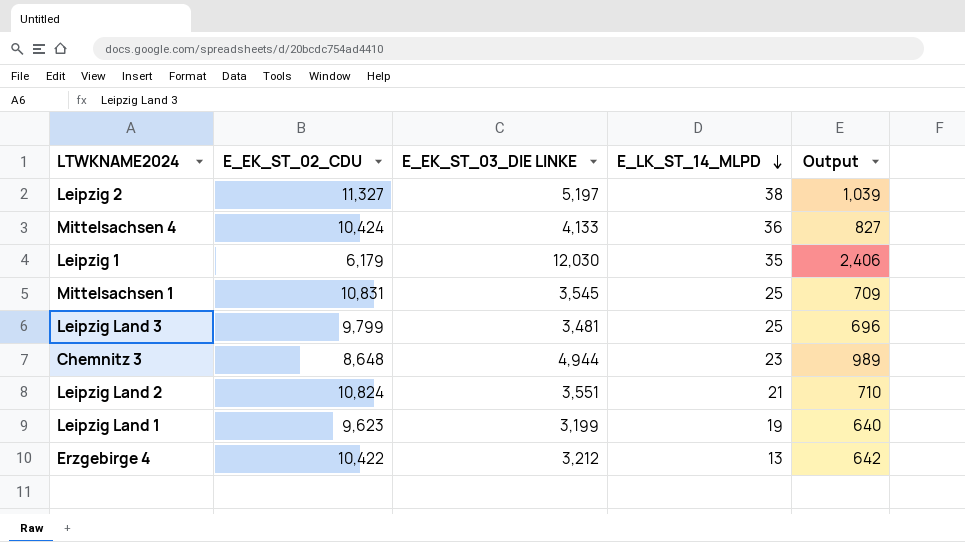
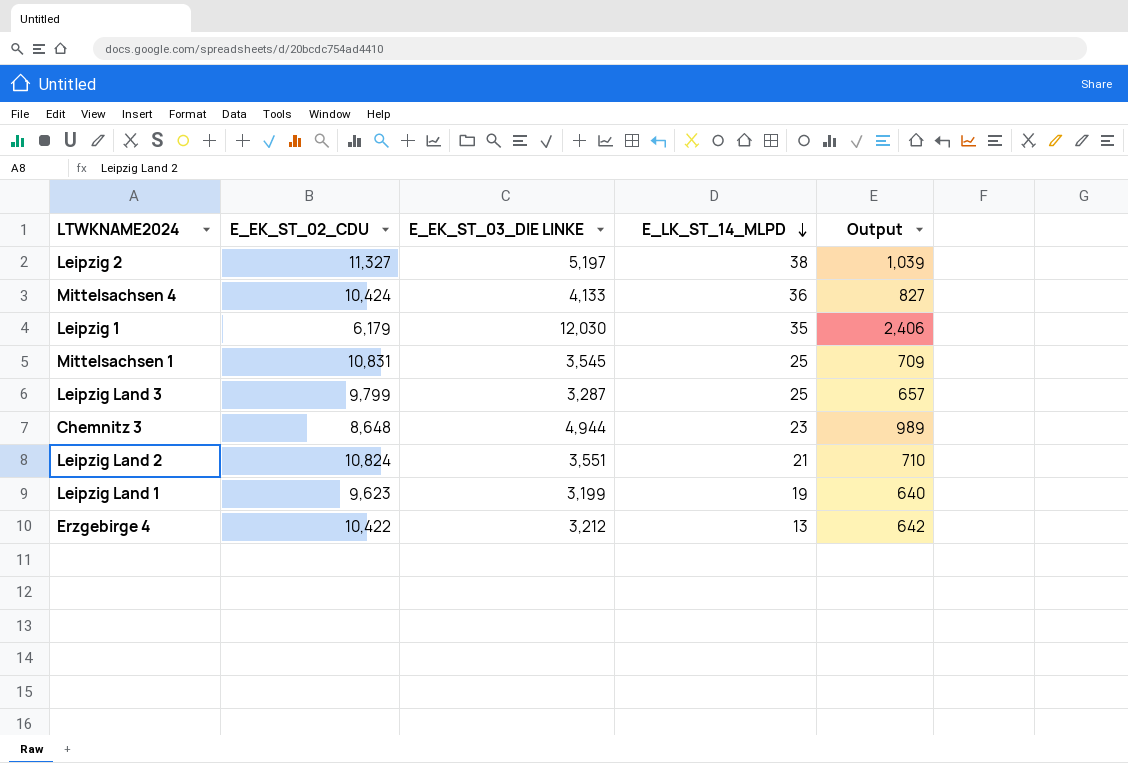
Leipzig Land 3 | E_EK_ST_03_DIE LINKE: 3,481 -> 3,287
Leipzig Land 3 | Output: 696 -> 657

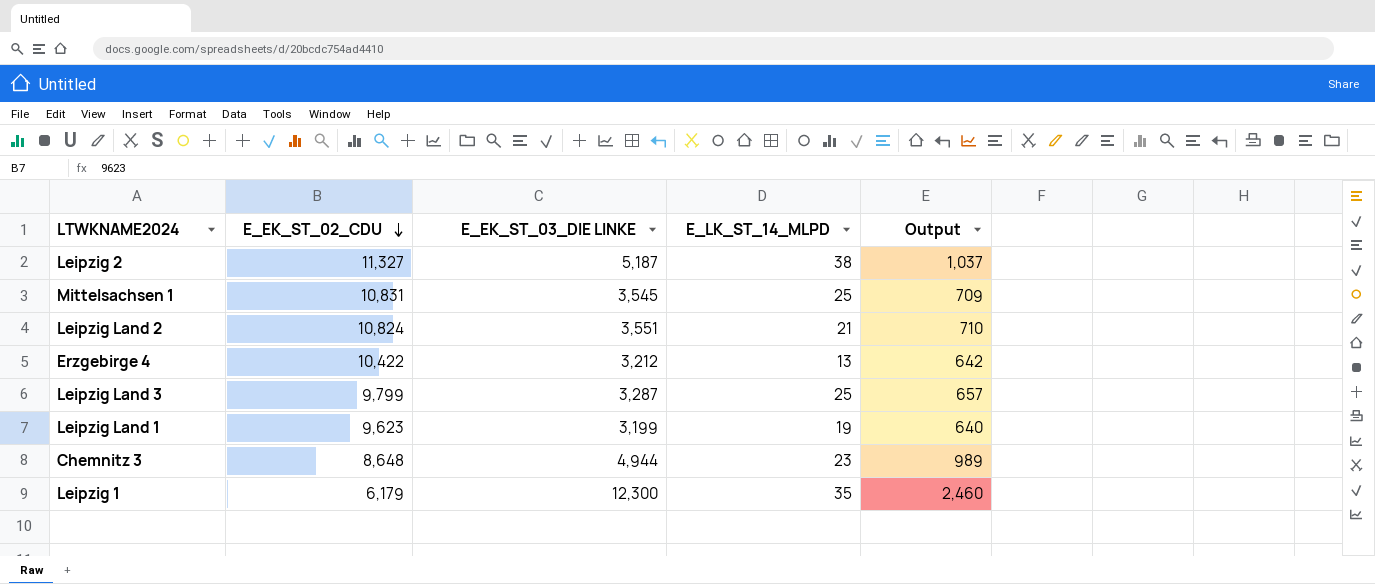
row order: E_LK_ST_14_MLPD descending -> E_EK_ST_02_CDU descending
row Mittelsachsen 4: 10,424 | 4,133 | 36 | 827 -> none
Leipzig 2 | E_EK_ST_03_DIE LINKE: 5,197 -> 5,187
Leipzig 2 | Output: 1,039 -> 1,037
Leipzig 1 | E_EK_ST_03_DIE LINKE: 12,030 -> 12,300
Leipzig 1 | Output: 2,406 -> 2,460

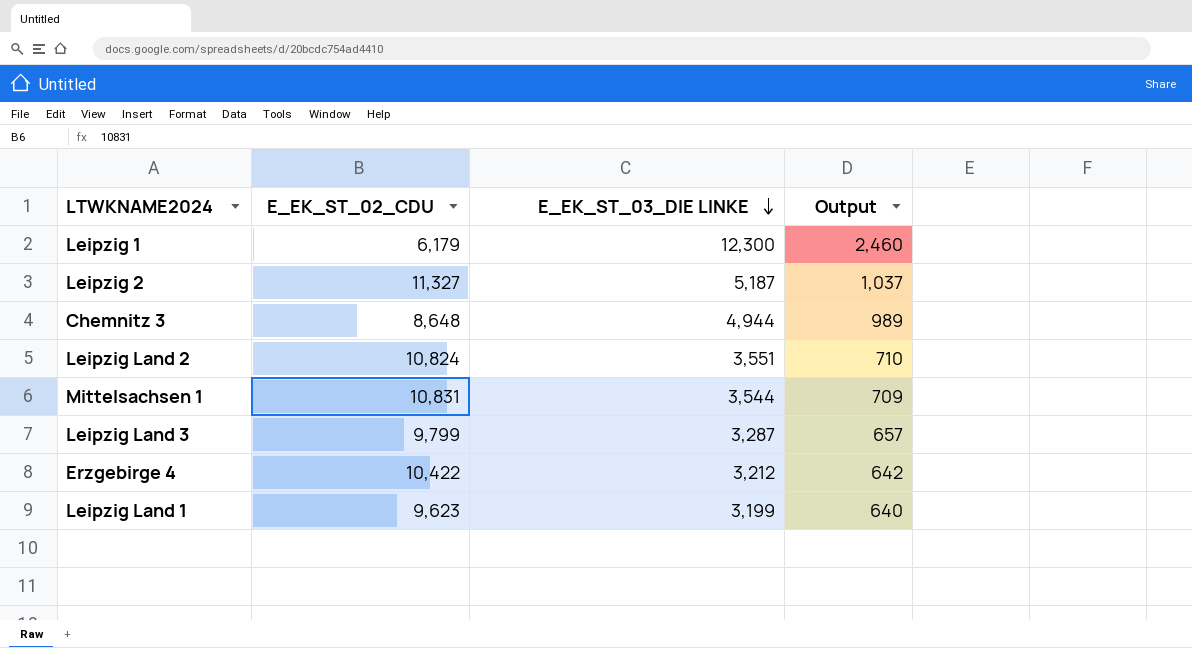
row order: E_EK_ST_02_CDU descending -> E_EK_ST_03_DIE LINKE descending
column E_LK_ST_14_MLPD | position: 4 -> none
Mittelsachsen 1 | E_EK_ST_03_DIE LINKE: 3,545 -> 3,544

